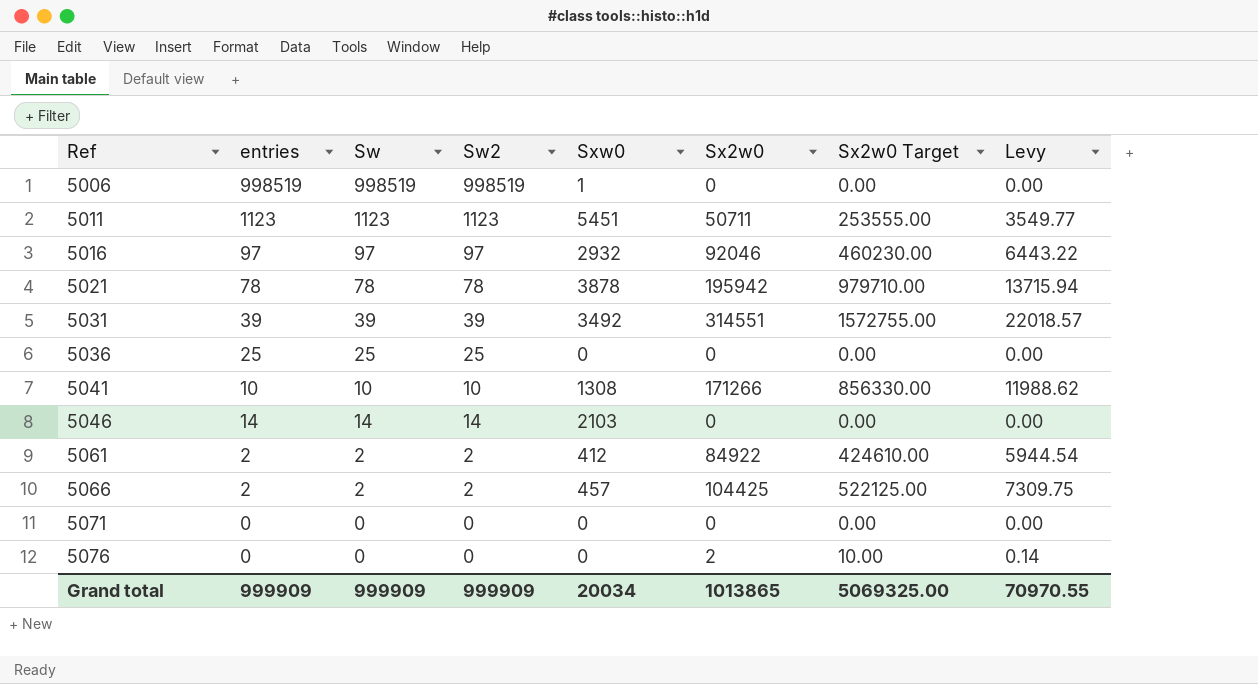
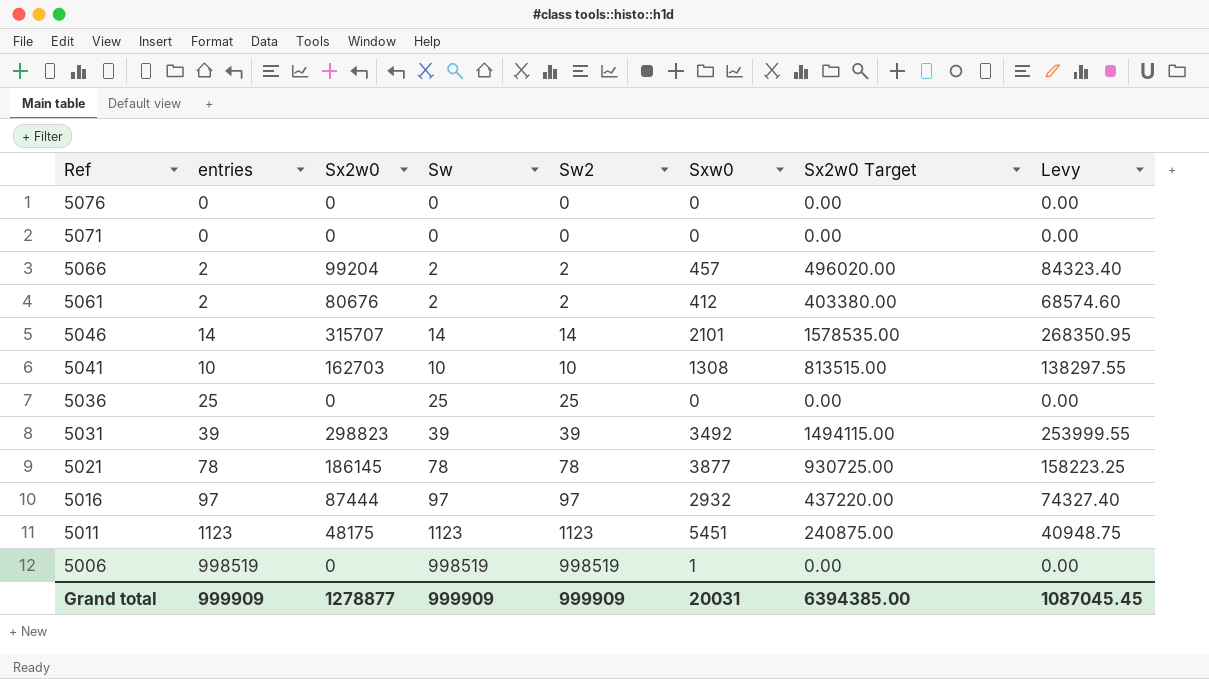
row order: Ref ascending -> Ref descending
column Sx2w0 | position: 6 -> 3
column Levy | formula: [Sx2w0] * 0.07 -> [Sx2w0] * 0.85
5076 | Sx2w0: 2 -> 0
5076 | Sx2w0 Target: 10.00 -> 0.00
5066 | Sx2w0: 104425 -> 99204
5066 | Sx2w0 Target: 522125.00 -> 496020.00
5061 | Sx2w0: 84922 -> 80676
5061 | Sx2w0 Target: 424610.00 -> 403380.00
5046 | Sx2w0: 0 -> 315707
5046 | Sxw0: 2103 -> 2101
5046 | Sx2w0 Target: 0.00 -> 1578535.00
5041 | Sx2w0: 171266 -> 162703
5041 | Sx2w0 Target: 856330.00 -> 813515.00
5031 | Sx2w0: 314551 -> 298823
5031 | Sx2w0 Target: 1572755.00 -> 1494115.00
5021 | Sx2w0: 195942 -> 186145
5021 | Sxw0: 3878 -> 3877
5021 | Sx2w0 Target: 979710.00 -> 930725.00
5016 | Sx2w0: 92046 -> 87444
5016 | Sx2w0 Target: 460230.00 -> 437220.00
5011 | Sx2w0: 50711 -> 48175
5011 | Sx2w0 Target: 253555.00 -> 240875.00
Grand total | Sx2w0: 1013865 -> 1278877
Grand total | Sxw0: 20034 -> 20031
Grand total | Sx2w0 Target: 5069325.00 -> 6394385.00
Grand total | Levy: 70970.55 -> 1087045.45

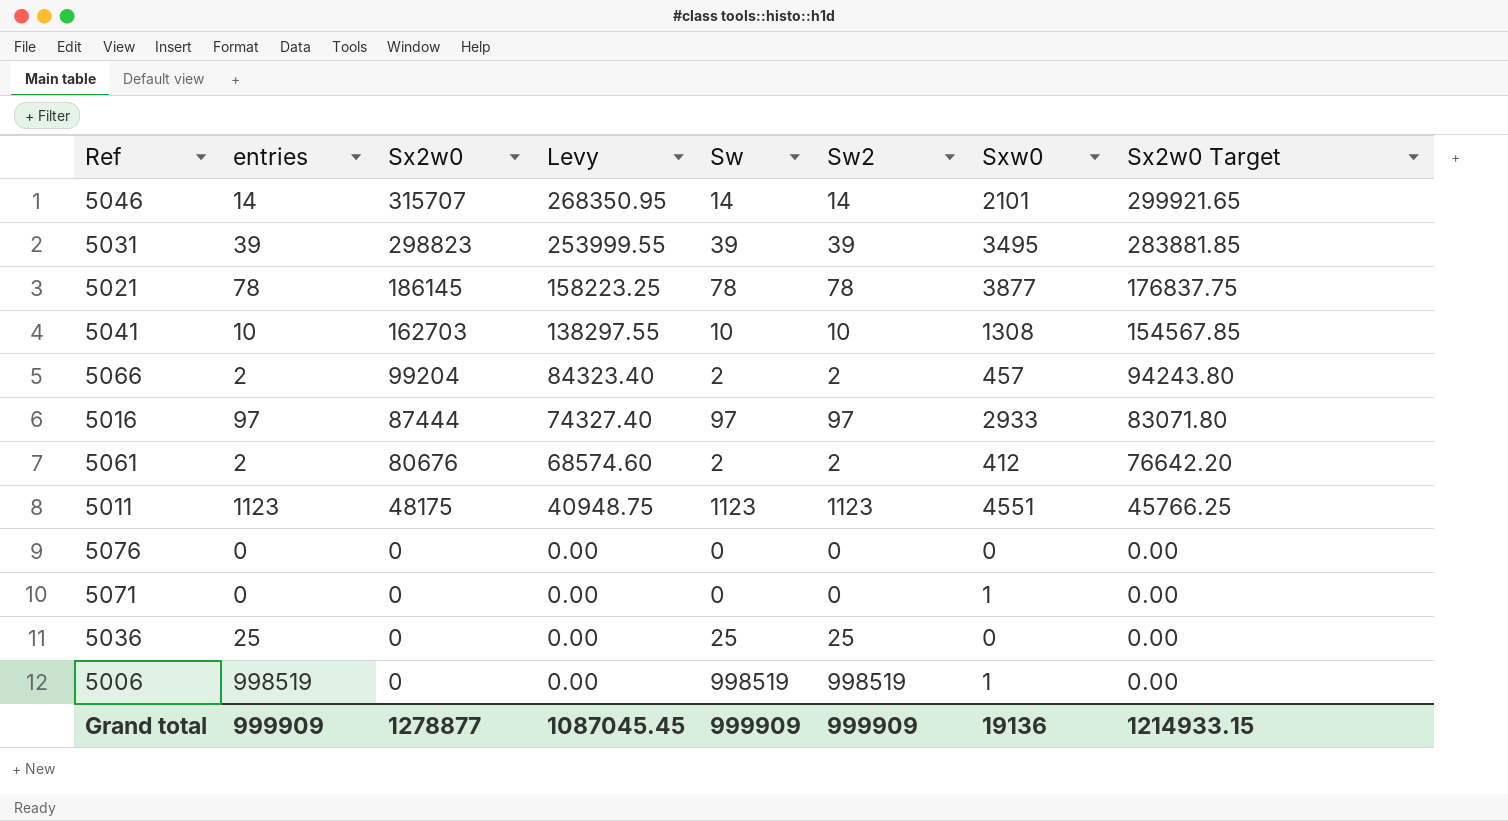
row order: Ref descending -> Sx2w0 descending
column Levy | position: 8 -> 4
column Sx2w0 Target | formula: [Sx2w0] * 5 -> [Sx2w0] * 0.95
5031 | Sxw0: 3492 -> 3495
5016 | Sxw0: 2932 -> 2933
5011 | Sxw0: 5451 -> 4551
5071 | Sxw0: 0 -> 1
Grand total | Sxw0: 20031 -> 19136
Grand total | Sx2w0 Target: 6394385.00 -> 1214933.15

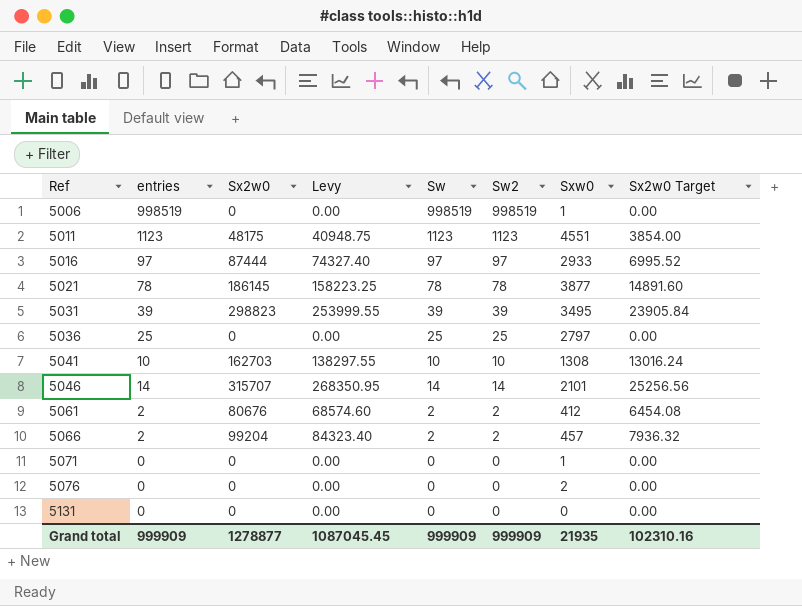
row order: Sx2w0 descending -> Ref ascending
column Sx2w0 Target | formula: [Sx2w0] * 0.95 -> [Sx2w0] * 0.08
5036 | Sxw0: 0 -> 2797
5076 | Sxw0: 0 -> 2
row 5131: none -> 0 | 0 | 0.00 | 0 | 0 | 0 | 0.00
Grand total | Sxw0: 19136 -> 21935
Grand total | Sx2w0 Target: 1214933.15 -> 102310.16

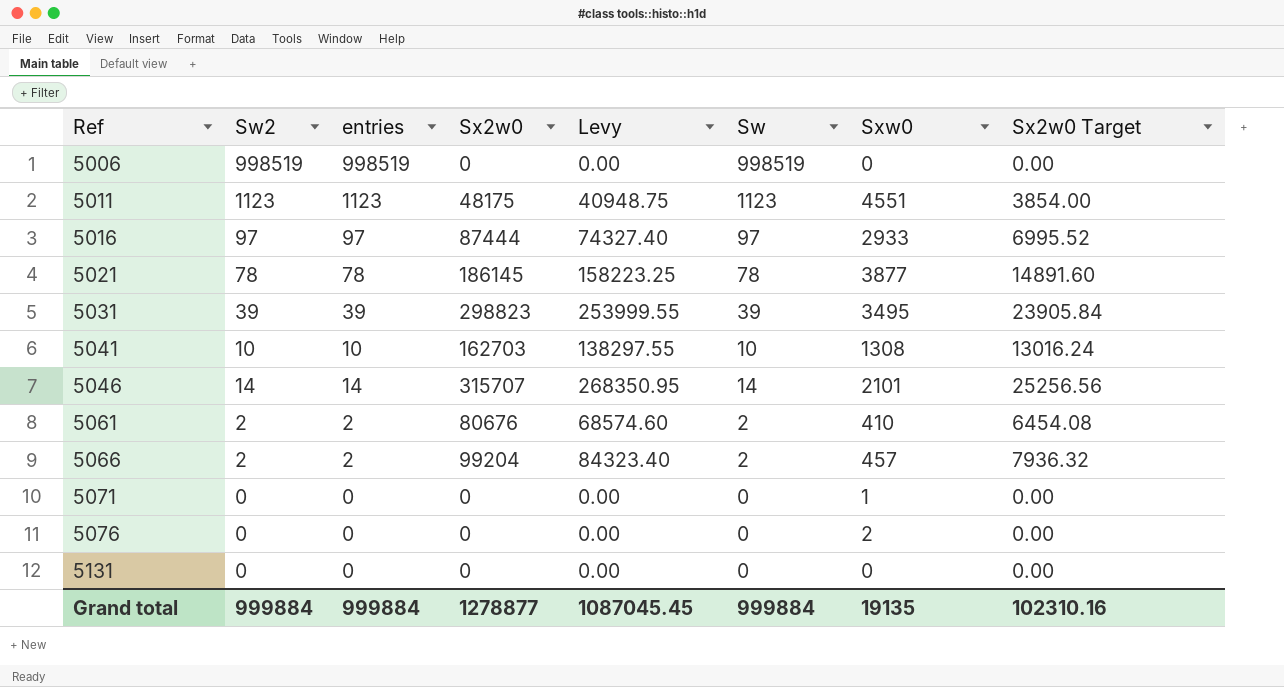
column Sw2 | position: 6 -> 2
row 5036: 25 | 0 | 0.00 | 25 | 25 | 2797 | 0.00 -> none
5006 | Sxw0: 1 -> 0
5061 | Sxw0: 412 -> 410
Grand total | Sw2: 999909 -> 999884
Grand total | entries: 999909 -> 999884
Grand total | Sw: 999909 -> 999884
Grand total | Sxw0: 21935 -> 19135

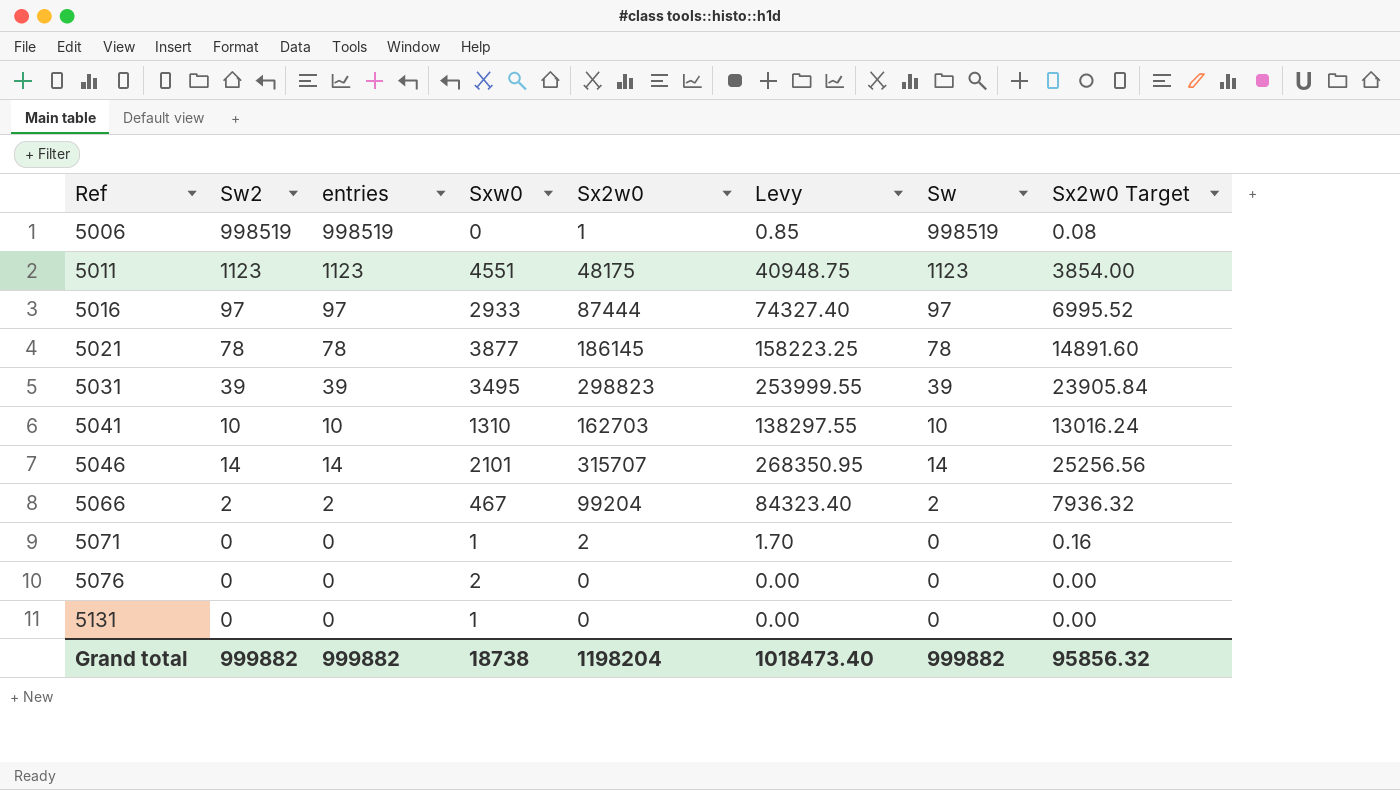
column Sxw0 | position: 7 -> 4
row 5061: 2 | 2 | 80676 | 68574.60 | 2 | 410 | 6454.08 -> none
5006 | Sx2w0: 0 -> 1
5006 | Levy: 0.00 -> 0.85
5006 | Sx2w0 Target: 0.00 -> 0.08
5041 | Sxw0: 1308 -> 1310
5066 | Sxw0: 457 -> 467
5071 | Sx2w0: 0 -> 2
5071 | Levy: 0.00 -> 1.70
5071 | Sx2w0 Target: 0.00 -> 0.16
5131 | Sxw0: 0 -> 1
Grand total | Sw2: 999884 -> 999882
Grand total | entries: 999884 -> 999882
Grand total | Sxw0: 19135 -> 18738
Grand total | Sx2w0: 1278877 -> 1198204
Grand total | Levy: 1087045.45 -> 1018473.40
Grand total | Sw: 999884 -> 999882
Grand total | Sx2w0 Target: 102310.16 -> 95856.32

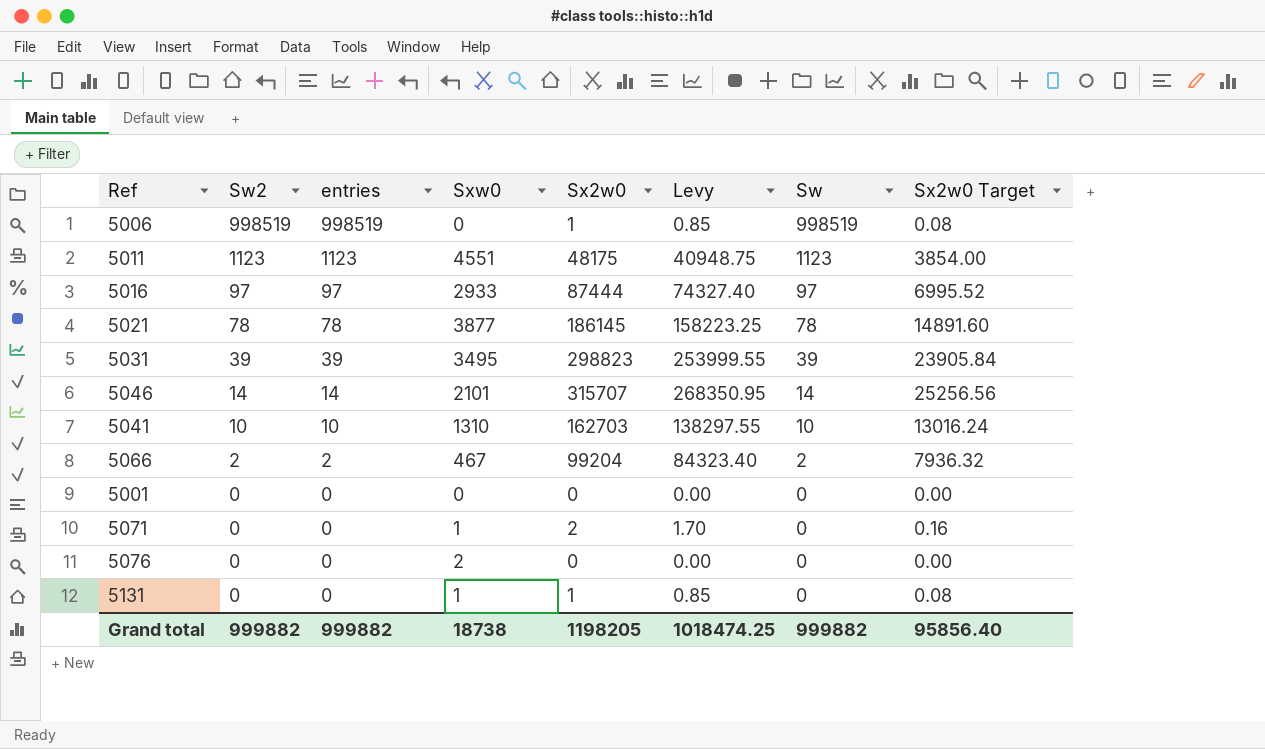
row order: Ref ascending -> Sw2 descending
row 5001: none -> 0 | 0 | 0 | 0 | 0.00 | 0 | 0.00
5131 | Sx2w0: 0 -> 1
5131 | Levy: 0.00 -> 0.85
5131 | Sx2w0 Target: 0.00 -> 0.08
Grand total | Sx2w0: 1198204 -> 1198205
Grand total | Levy: 1018473.40 -> 1018474.25
Grand total | Sx2w0 Target: 95856.32 -> 95856.40

